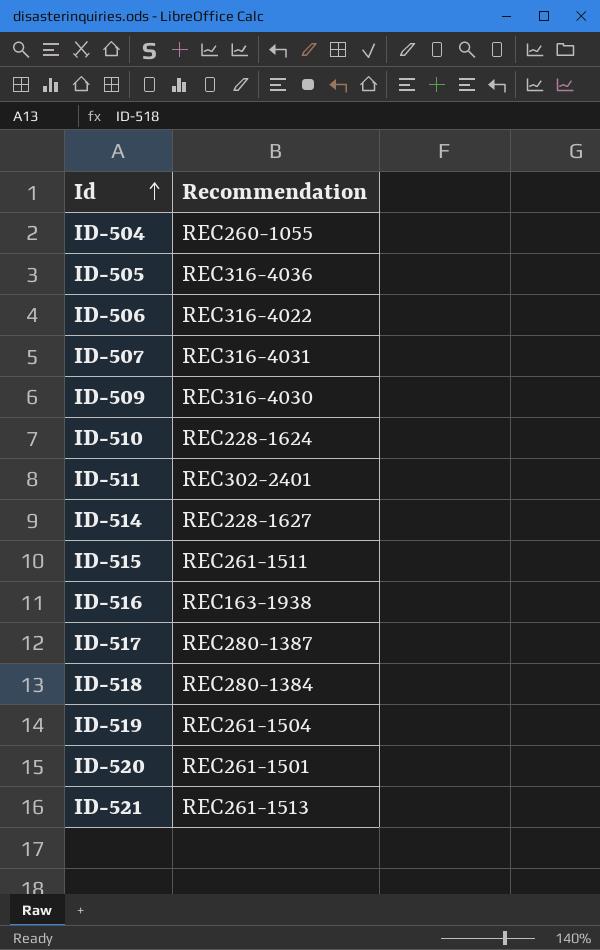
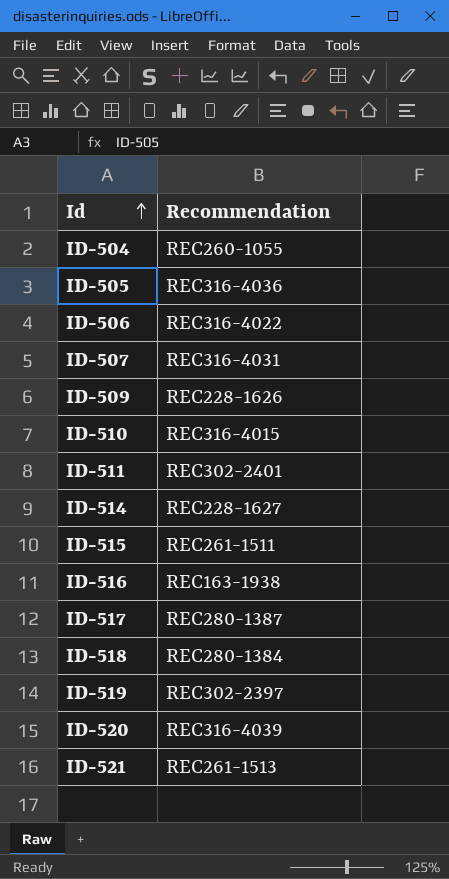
ID-509 | Recommendation: REC316-4030 -> REC228-1626
ID-510 | Recommendation: REC228-1624 -> REC316-4015
ID-519 | Recommendation: REC261-1504 -> REC302-2397
ID-520 | Recommendation: REC261-1501 -> REC316-4039

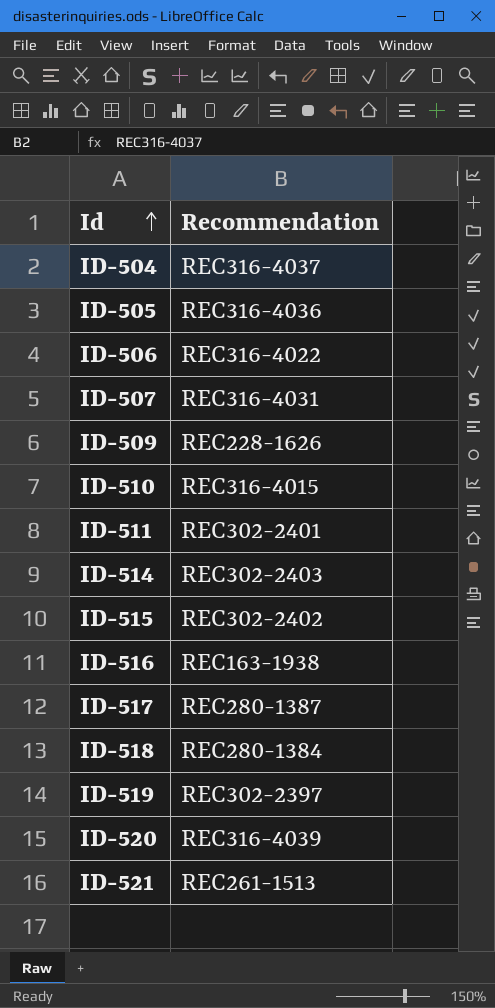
ID-504 | Recommendation: REC260-1055 -> REC316-4037
ID-514 | Recommendation: REC228-1627 -> REC302-2403
ID-515 | Recommendation: REC261-1511 -> REC302-2402

